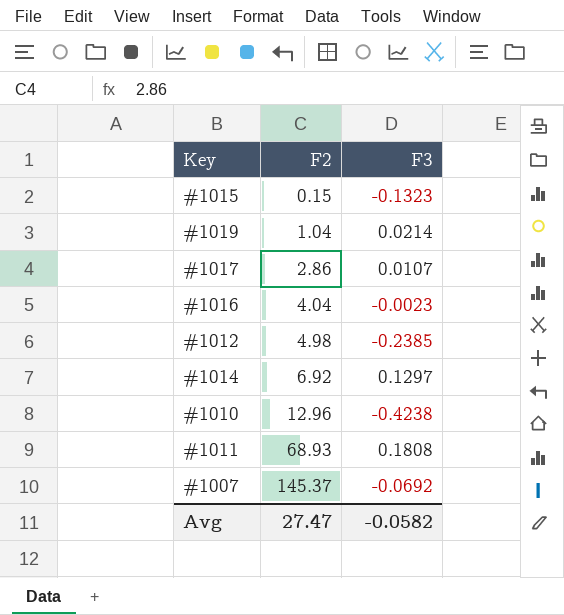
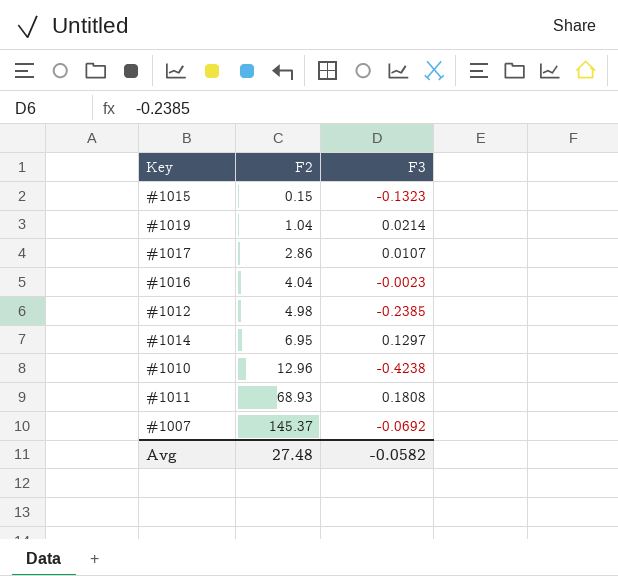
#1014 | F2: 6.92 -> 6.95
Avg | F2: 27.47 -> 27.48

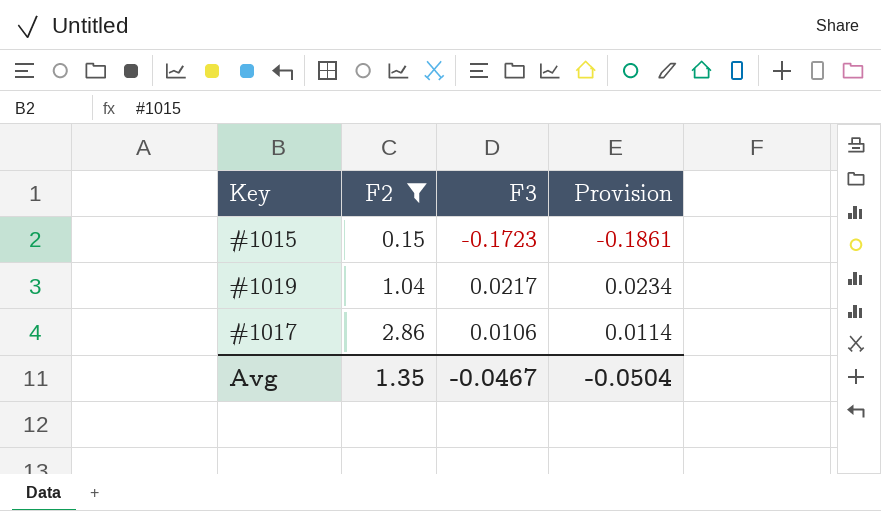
filter: none -> F2 <= 2.86
column Provision | formula: none -> [F3] * 1.08
#1015 | F3: -0.1323 -> -0.1723
#1019 | F3: 0.0214 -> 0.0217
#1017 | F3: 0.0107 -> 0.0106
Avg | F2: 27.48 -> 1.35
Avg | F3: -0.0582 -> -0.0467

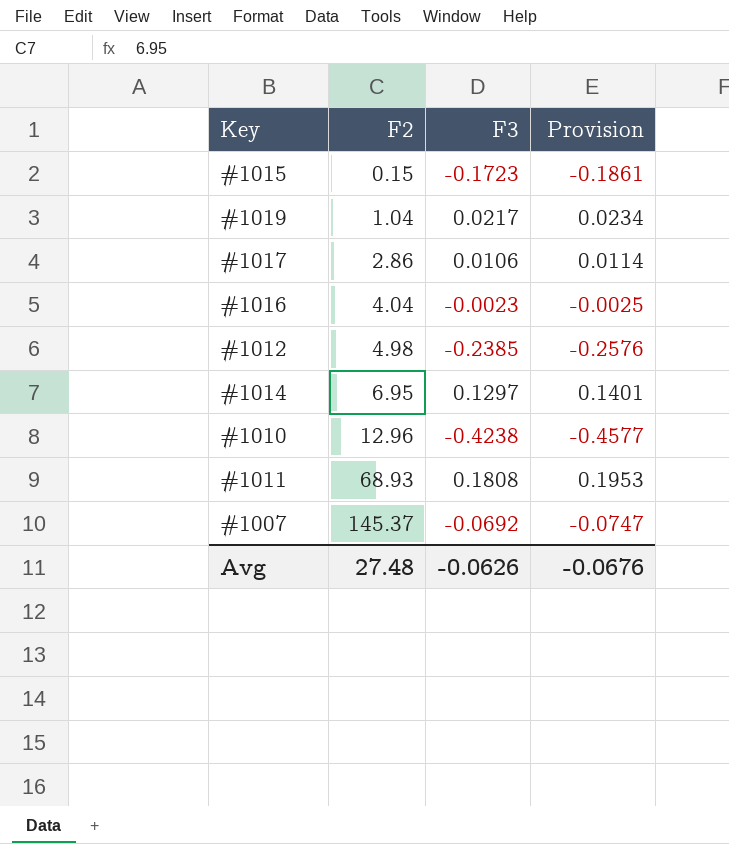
filter: F2 <= 2.86 -> none
Avg | F2: 1.35 -> 27.48
Avg | F3: -0.0467 -> -0.0626
Avg | Provision: -0.0504 -> -0.0676

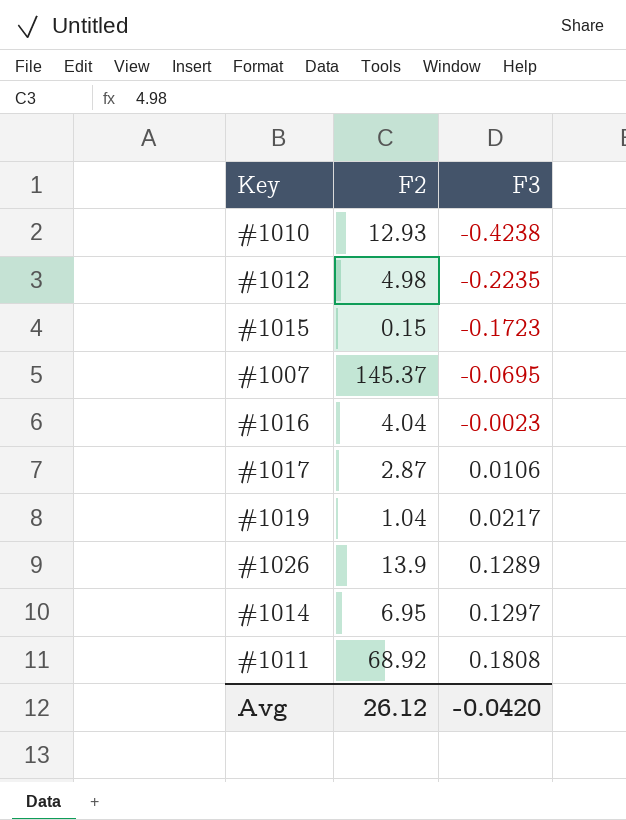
row order: F2 ascending -> F3 ascending
column Provision | formula: [F3] * 1.08 -> none
#1010 | F2: 12.96 -> 12.93
#1012 | F3: -0.2385 -> -0.2235
#1007 | F3: -0.0692 -> -0.0695
#1017 | F2: 2.86 -> 2.87
row #1026: none -> 13.9 | 0.1289
#1011 | F2: 68.93 -> 68.92
Avg | F2: 27.48 -> 26.12
Avg | F3: -0.0626 -> -0.0420

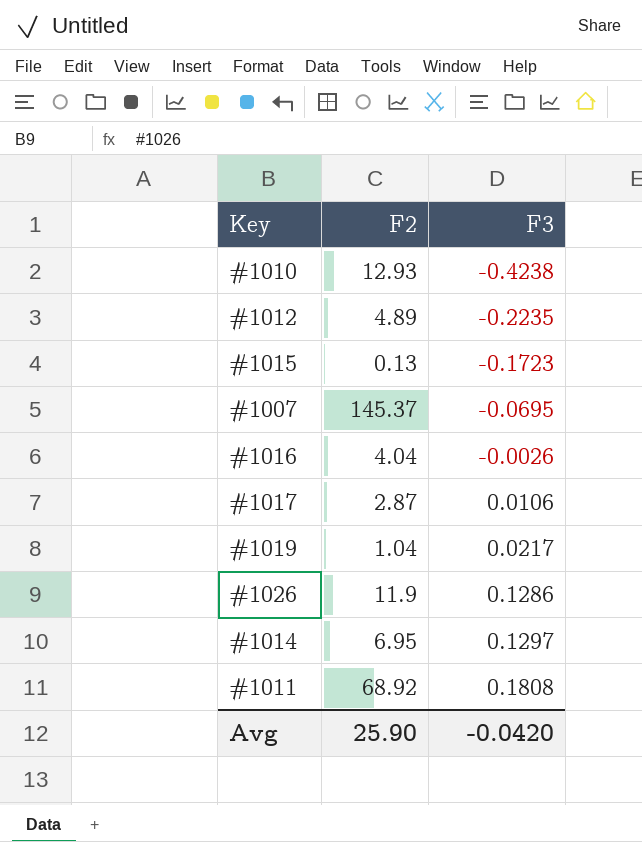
#1012 | F2: 4.98 -> 4.89
#1015 | F2: 0.15 -> 0.13
#1016 | F3: -0.0023 -> -0.0026
#1026 | F2: 13.9 -> 11.9
#1026 | F3: 0.1289 -> 0.1286
Avg | F2: 26.12 -> 25.90

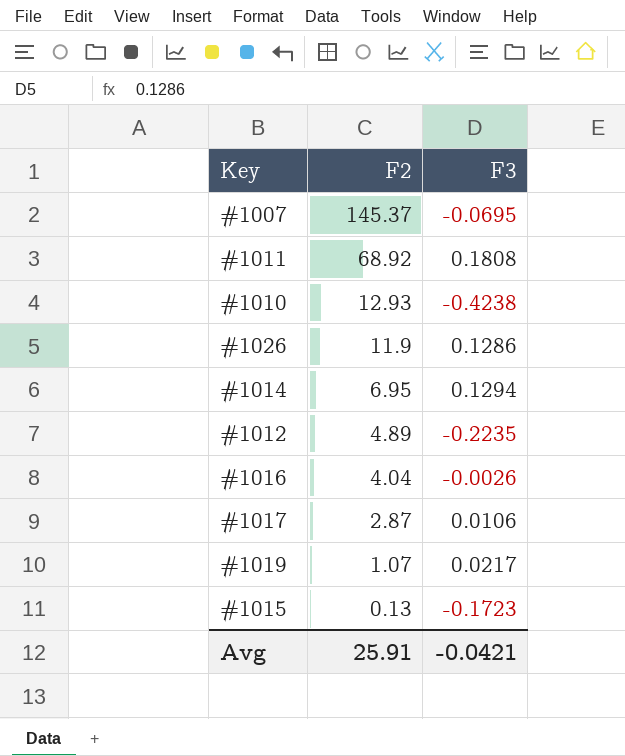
row order: F3 ascending -> F2 descending
#1014 | F3: 0.1297 -> 0.1294
#1019 | F2: 1.04 -> 1.07
Avg | F2: 25.90 -> 25.91
Avg | F3: -0.0420 -> -0.0421

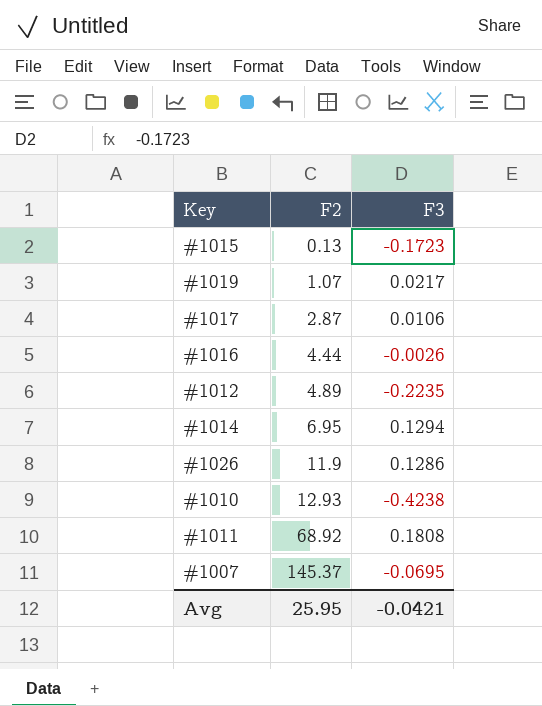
row order: F2 descending -> F2 ascending
#1016 | F2: 4.04 -> 4.44
Avg | F2: 25.91 -> 25.95

